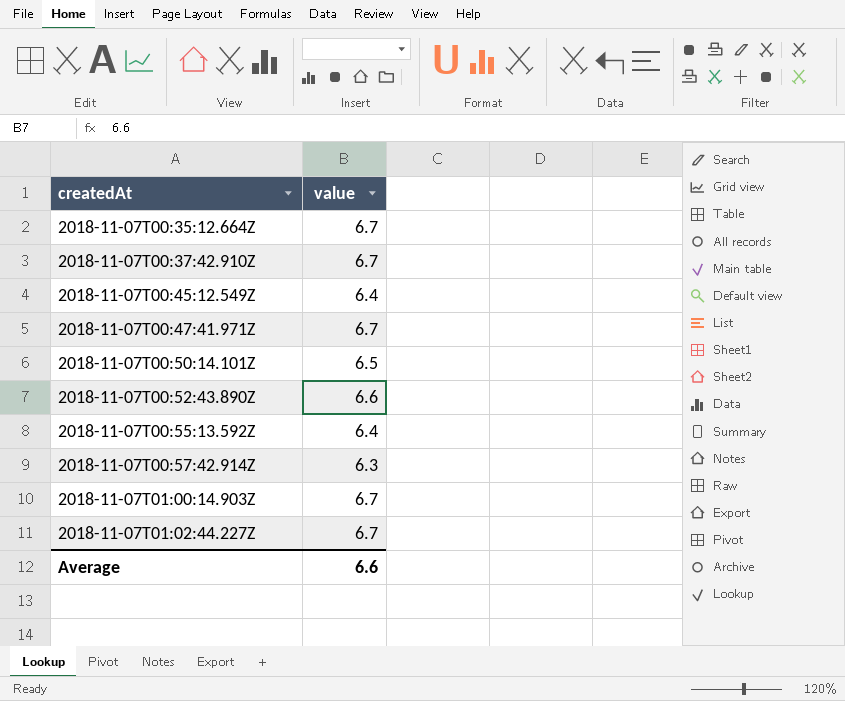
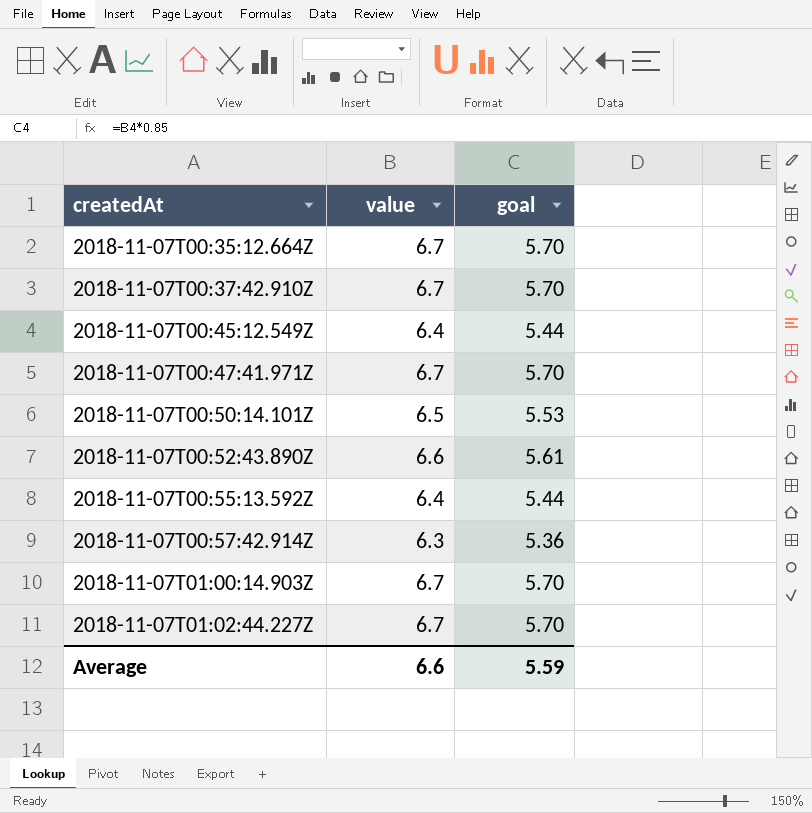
column goal | formula: none -> [value] * 0.85

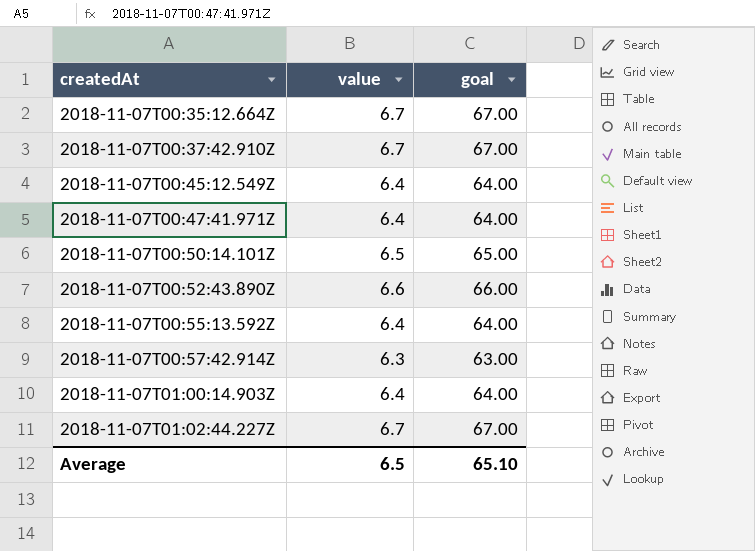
column goal | formula: [value] * 0.85 -> [value] * 10
2018-11-07T00:47:41.971Z | value: 6.7 -> 6.4
2018-11-07T01:00:14.903Z | value: 6.7 -> 6.4
Average | value: 6.6 -> 6.5
Average | goal: 5.59 -> 65.10

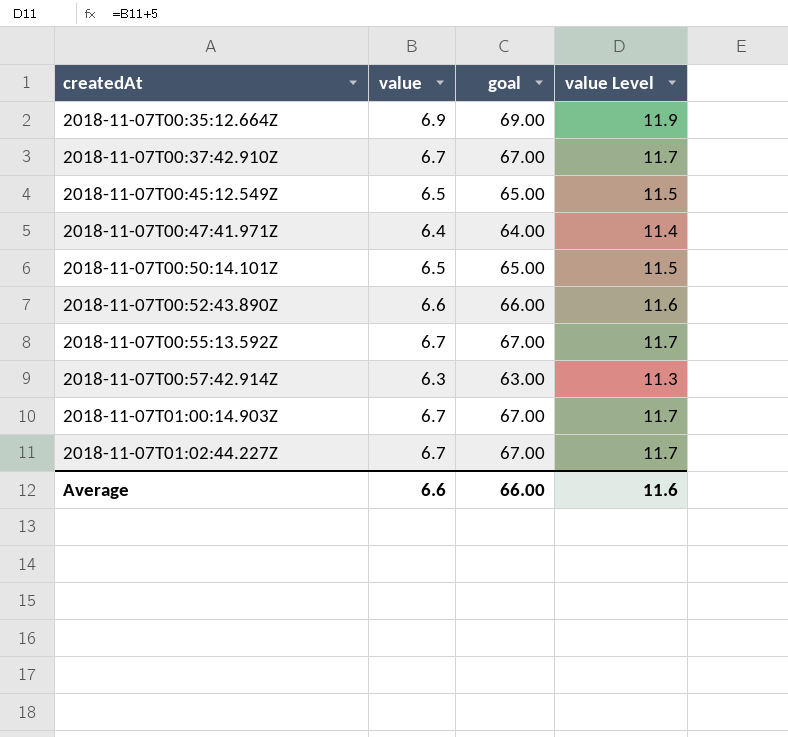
column value Level | formula: none -> [value] + 5
2018-11-07T00:35:12.664Z | value: 6.7 -> 6.9
2018-11-07T00:35:12.664Z | goal: 67.00 -> 69.00
2018-11-07T00:45:12.549Z | value: 6.4 -> 6.5
2018-11-07T00:45:12.549Z | goal: 64.00 -> 65.00
2018-11-07T00:55:13.592Z | value: 6.4 -> 6.7
2018-11-07T00:55:13.592Z | goal: 64.00 -> 67.00
2018-11-07T01:00:14.903Z | value: 6.4 -> 6.7
2018-11-07T01:00:14.903Z | goal: 64.00 -> 67.00
Average | value: 6.5 -> 6.6
Average | goal: 65.10 -> 66.00

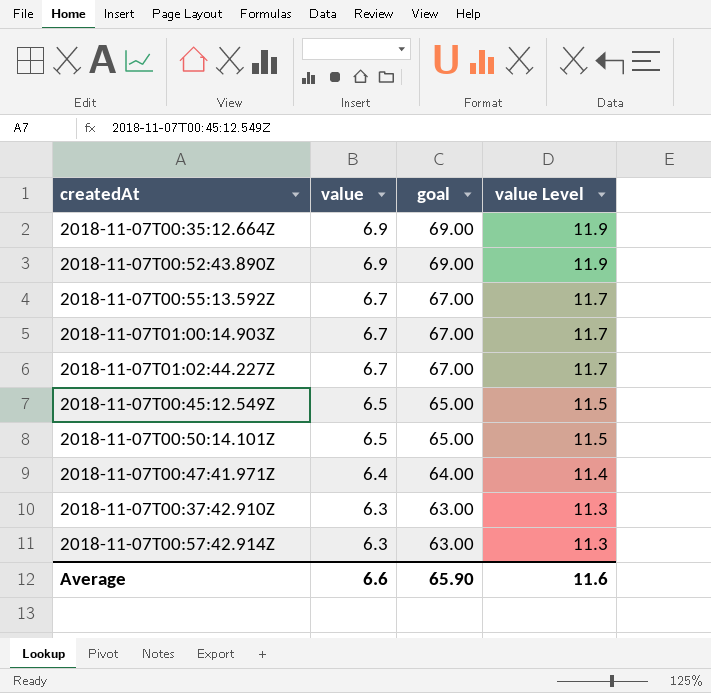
row order: createdAt ascending -> value descending
2018-11-07T00:52:43.890Z | value: 6.6 -> 6.9
2018-11-07T00:52:43.890Z | goal: 66.00 -> 69.00
2018-11-07T00:52:43.890Z | value Level: 11.6 -> 11.9
2018-11-07T00:37:42.910Z | value: 6.7 -> 6.3
2018-11-07T00:37:42.910Z | goal: 67.00 -> 63.00
2018-11-07T00:37:42.910Z | value Level: 11.7 -> 11.3
Average | goal: 66.00 -> 65.90

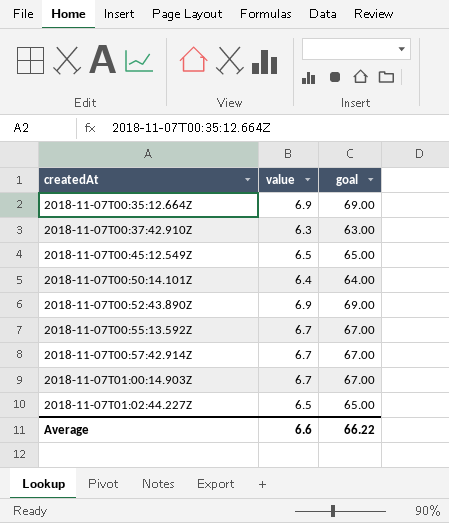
row order: value descending -> createdAt ascending
column value Level | formula: [value] + 5 -> none
row 2018-11-07T00:47:41.971Z: 6.4 | 64.00 | 11.4 -> none
2018-11-07T00:50:14.101Z | value: 6.5 -> 6.4
2018-11-07T00:50:14.101Z | goal: 65.00 -> 64.00
2018-11-07T00:57:42.914Z | value: 6.3 -> 6.7
2018-11-07T00:57:42.914Z | goal: 63.00 -> 67.00
2018-11-07T01:02:44.227Z | value: 6.7 -> 6.5
2018-11-07T01:02:44.227Z | goal: 67.00 -> 65.00
Average | goal: 65.90 -> 66.22

